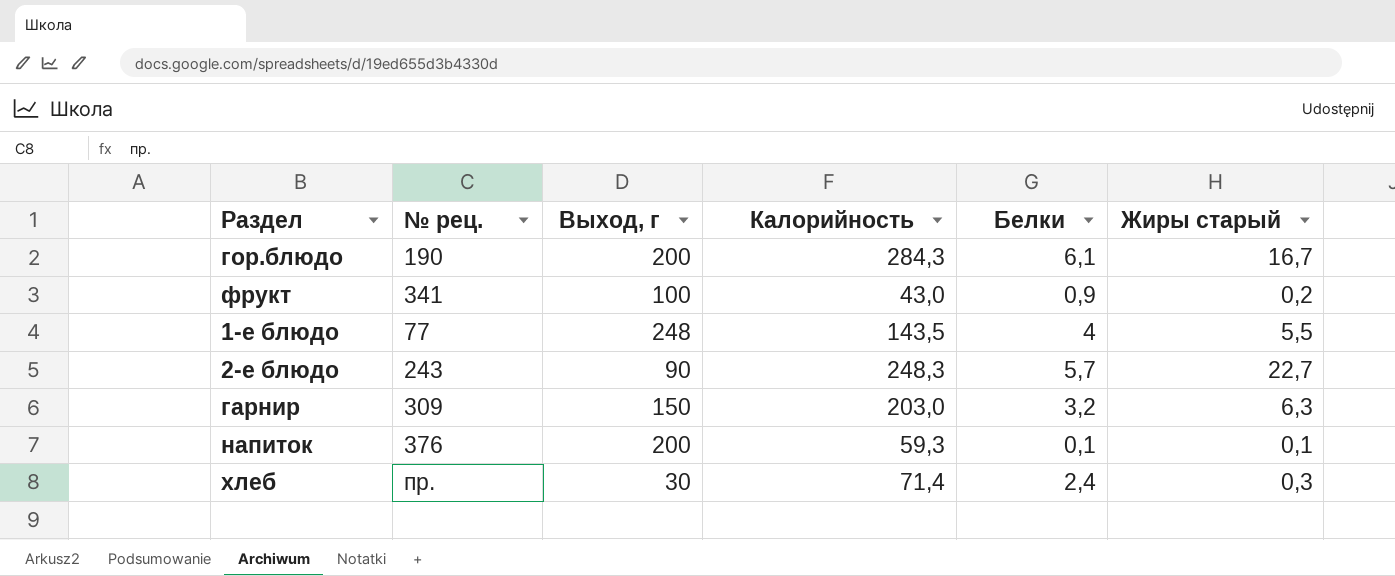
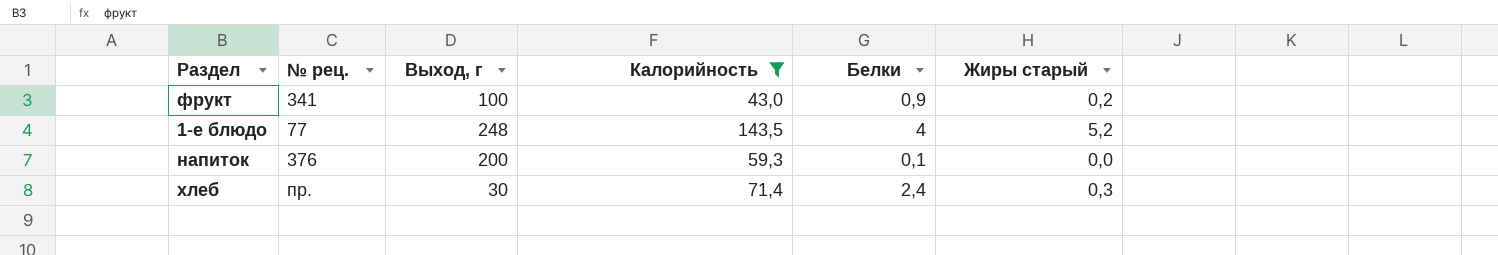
filter: none -> Калорийность <= 143,5
1-е блюдо | Жиры старый: 5,5 -> 5,2
напиток | Жиры старый: 0,1 -> 0,0

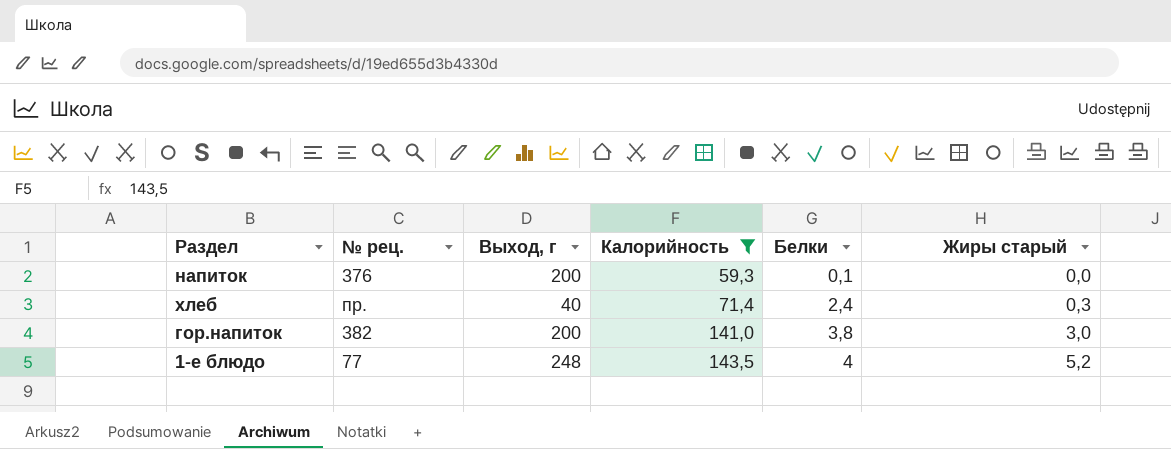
row order: none -> Калорийность ascending
row фрукт: 341 | 100 | 43,0 | 0,9 | 0,2 -> none
хлеб | Выход, г: 30 -> 40
row гор.напиток: none -> 382 | 200 | 141,0 | 3,8 | 3,0

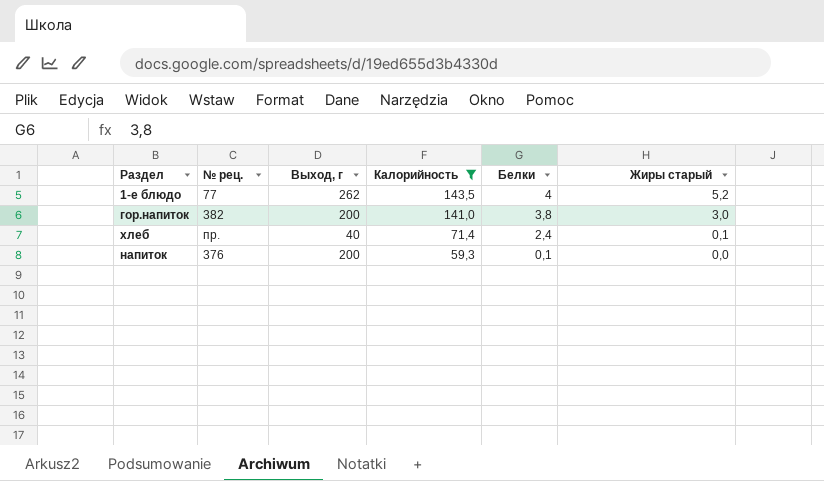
row order: Калорийность ascending -> Калорийность descending
1-е блюдо | Выход, г: 248 -> 262
хлеб | Жиры старый: 0,3 -> 0,1

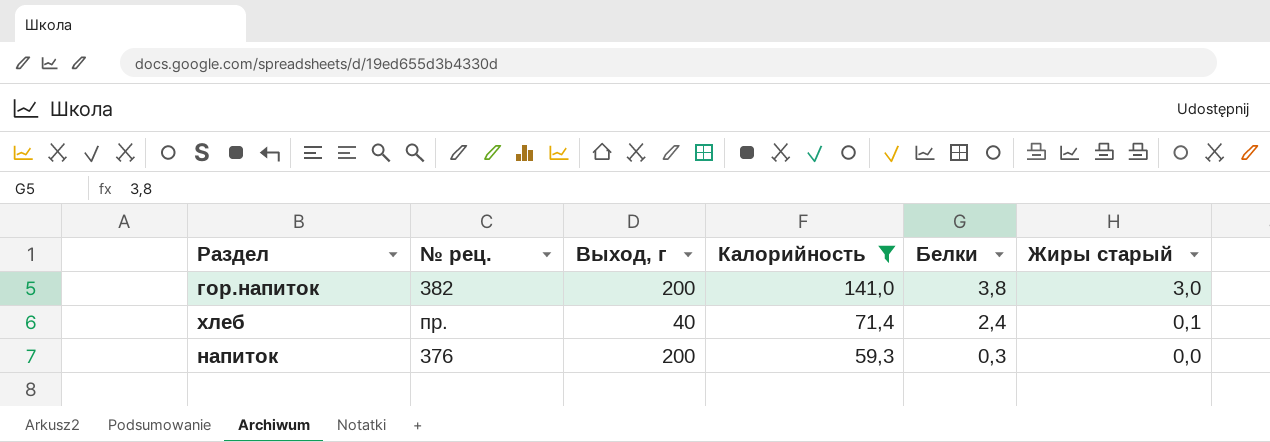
row 1-е блюдо: 77 | 262 | 143,5 | 4 | 5,2 -> none
напиток | Белки: 0,1 -> 0,3

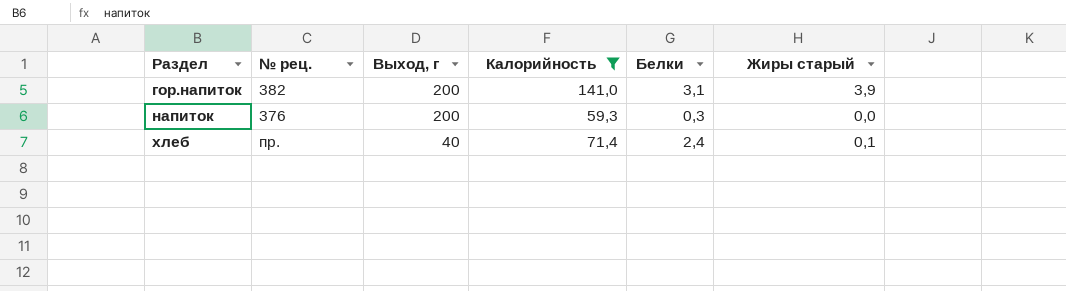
row order: Калорийность descending -> Раздел ascending
гор.напиток | Белки: 3,8 -> 3,1
гор.напиток | Жиры старый: 3,0 -> 3,9

